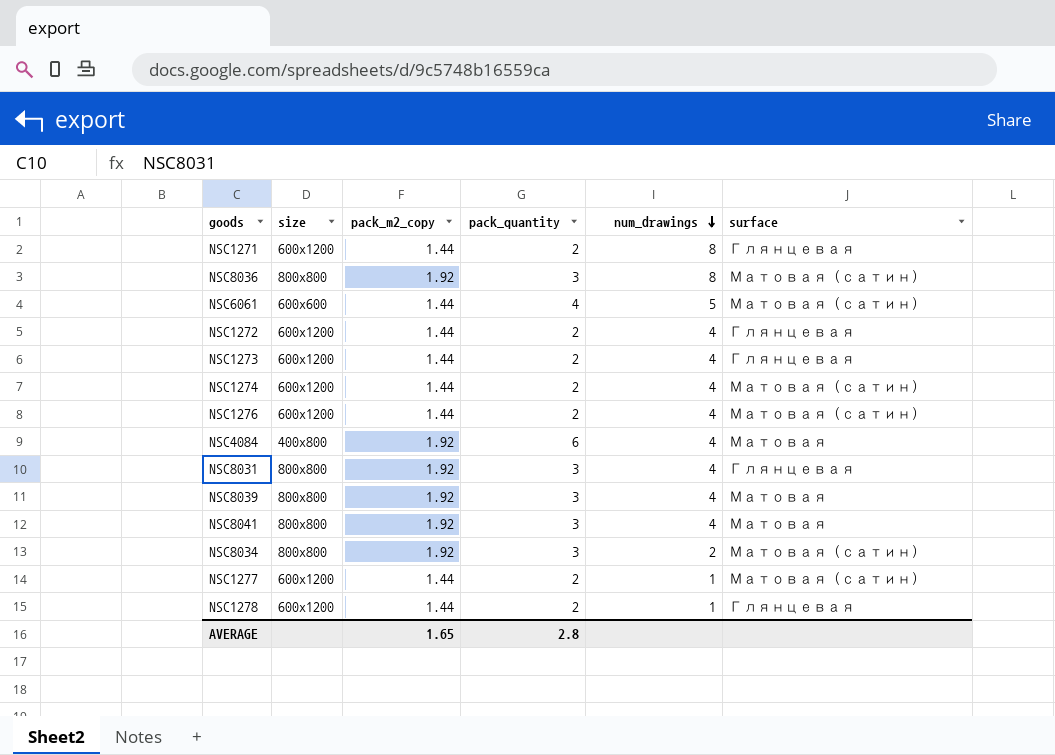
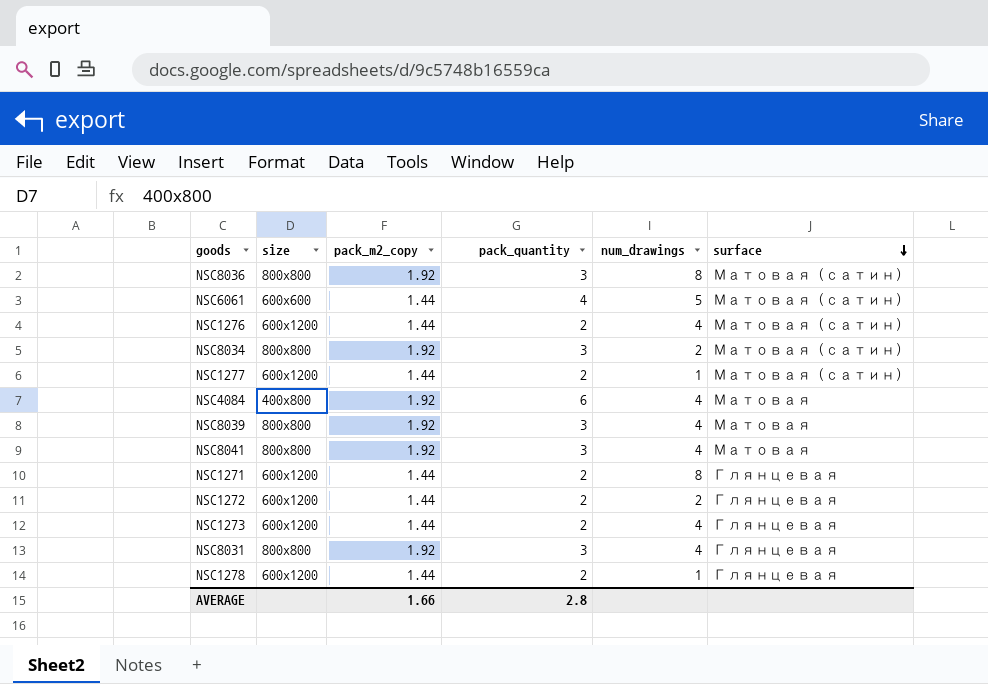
row order: num_drawings descending -> surface descending
row NSC1274: 600x1200 | 1.44 | 2 | 4 | Матовая (сатин) -> none
NSC1272 | num_drawings: 4 -> 2
AVERAGE | pack_m2_copy: 1.65 -> 1.66

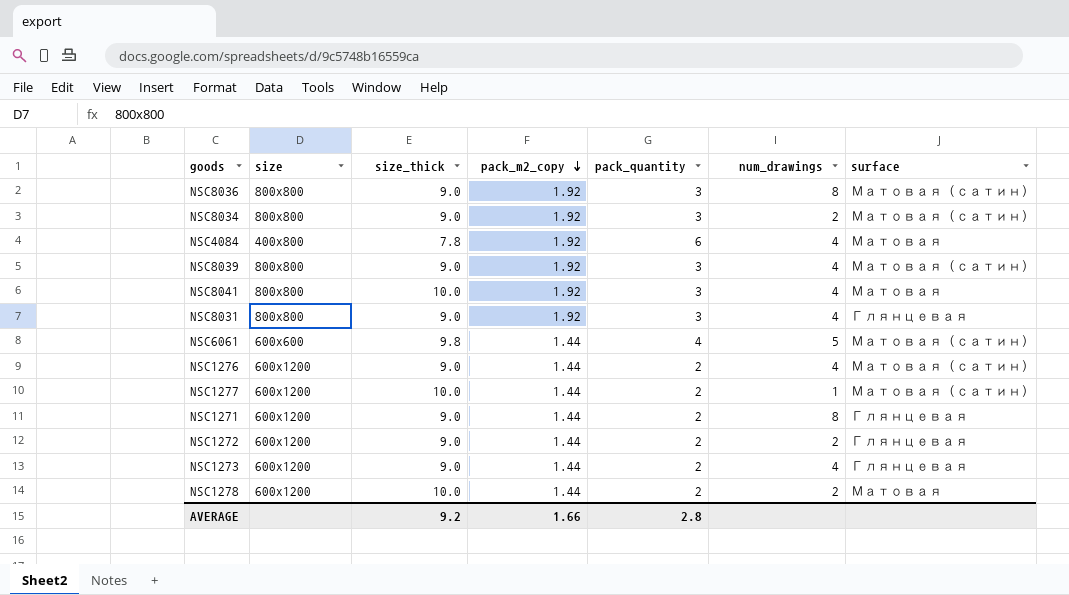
row order: surface descending -> pack_m2_copy descending
column size_thick | position: none -> 3
NSC8039 | surface: Матовая -> Матовая (сатин)
NSC1278 | num_drawings: 1 -> 2
NSC1278 | surface: Глянцевая -> Матовая

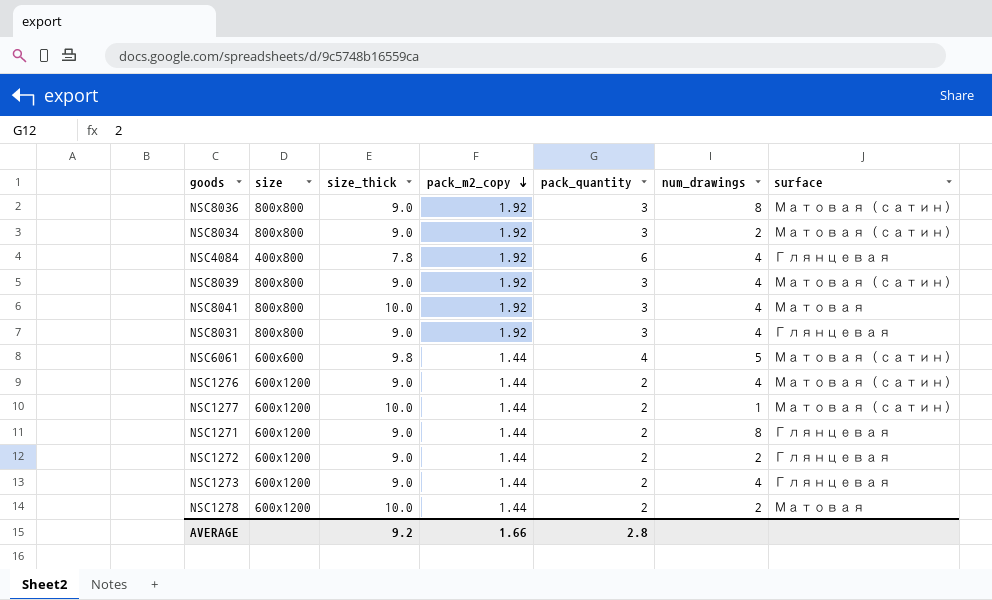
NSC4084 | surface: Матовая -> Глянцевая

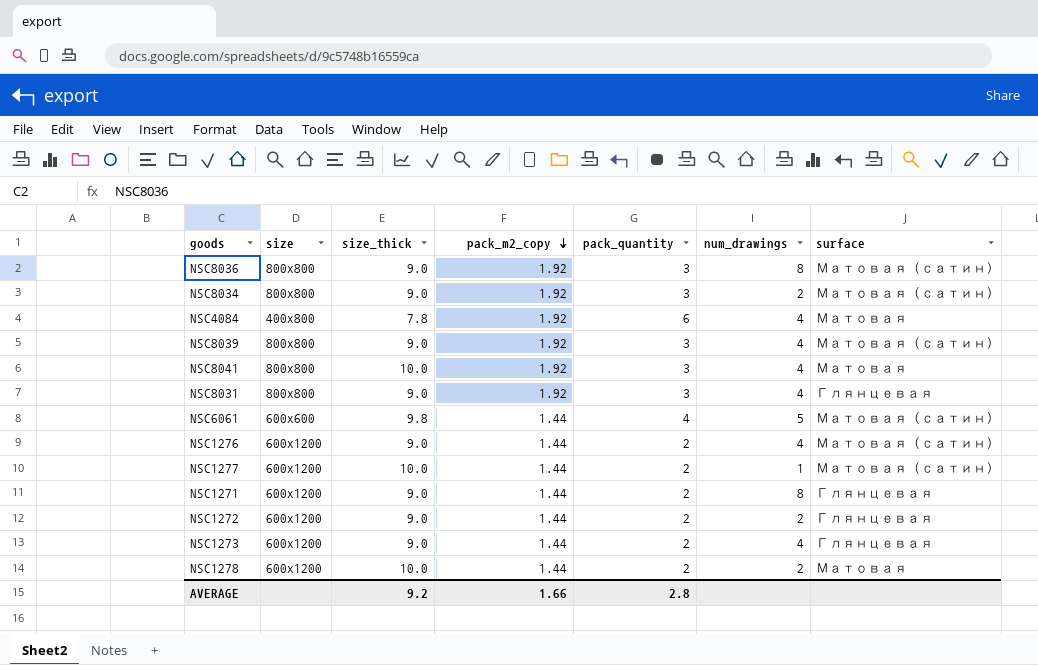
NSC4084 | surface: Глянцевая -> Матовая

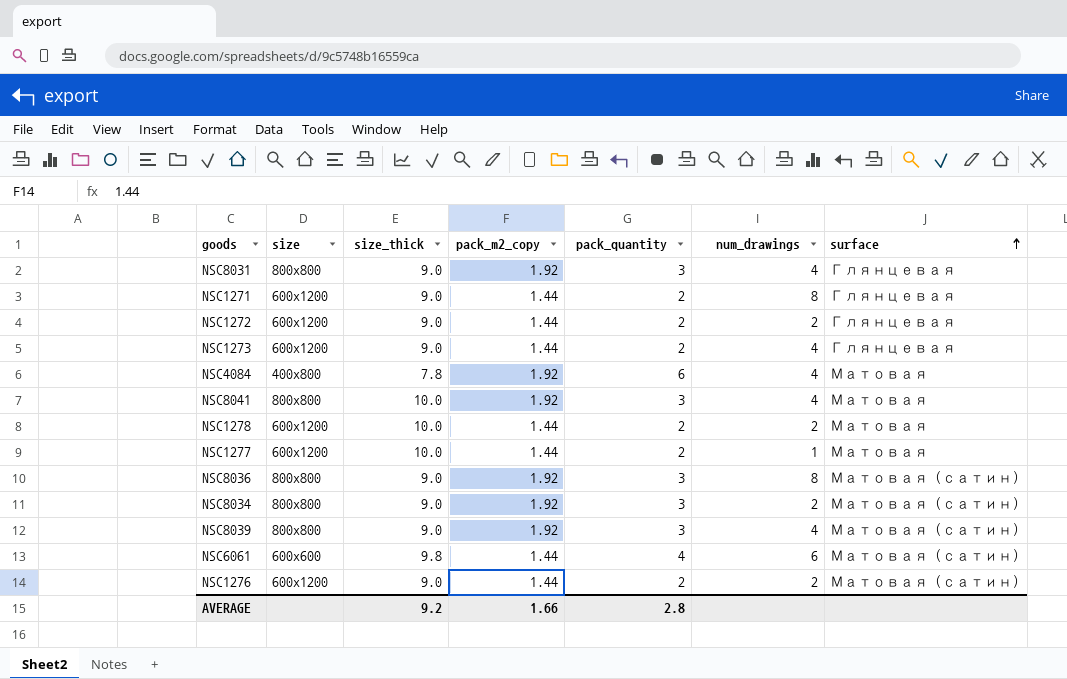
row order: pack_m2_copy descending -> surface ascending
NSC1277 | surface: Матовая (сатин) -> Матовая
NSC6061 | num_drawings: 5 -> 6
NSC1276 | num_drawings: 4 -> 2

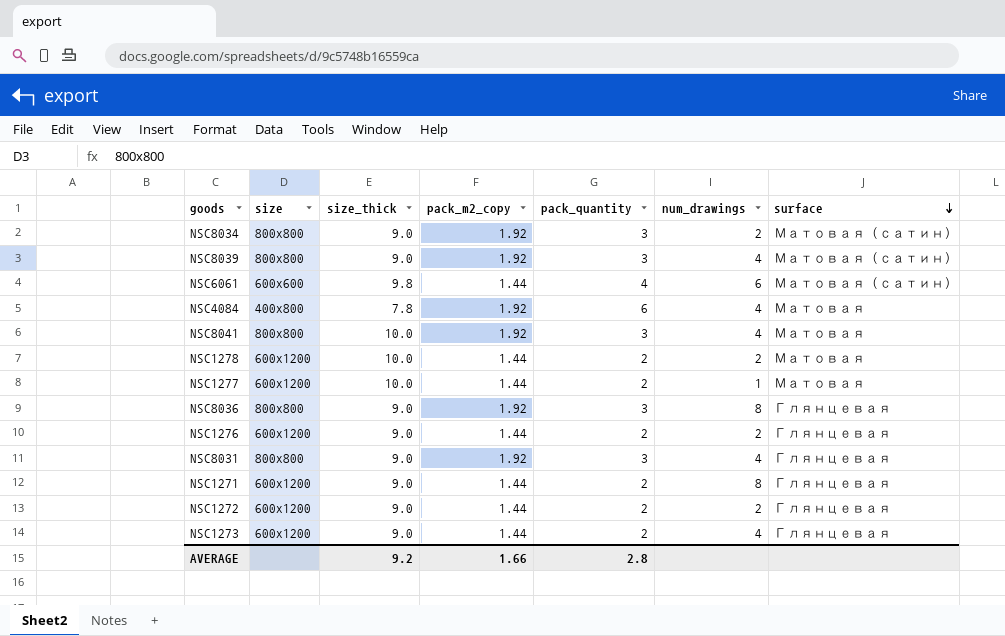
row order: surface ascending -> surface descending
NSC8036 | surface: Матовая (сатин) -> Глянцевая
NSC1276 | surface: Матовая (сатин) -> Глянцевая

